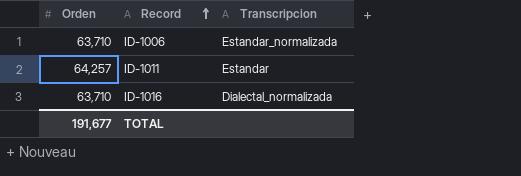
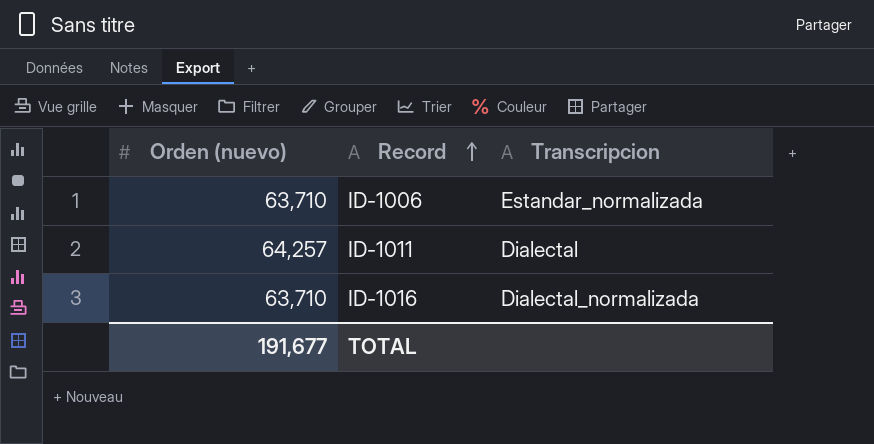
column name: Orden -> Orden (nuevo)
ID-1011 | Transcripcion: Estandar -> Dialectal

